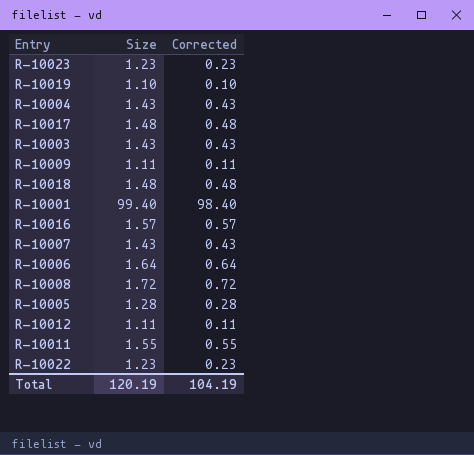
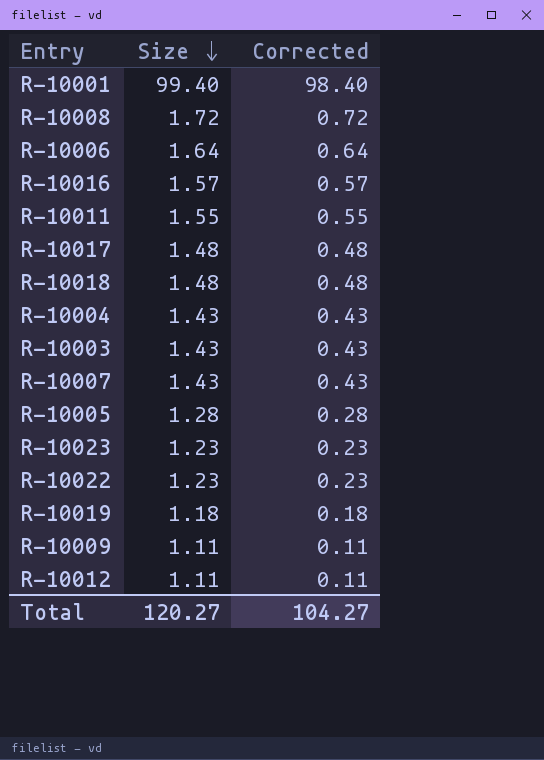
row order: none -> Size descending
R-10019 | Size: 1.10 -> 1.18
R-10019 | Corrected: 0.10 -> 0.18
Total | Size: 120.19 -> 120.27
Total | Corrected: 104.19 -> 104.27

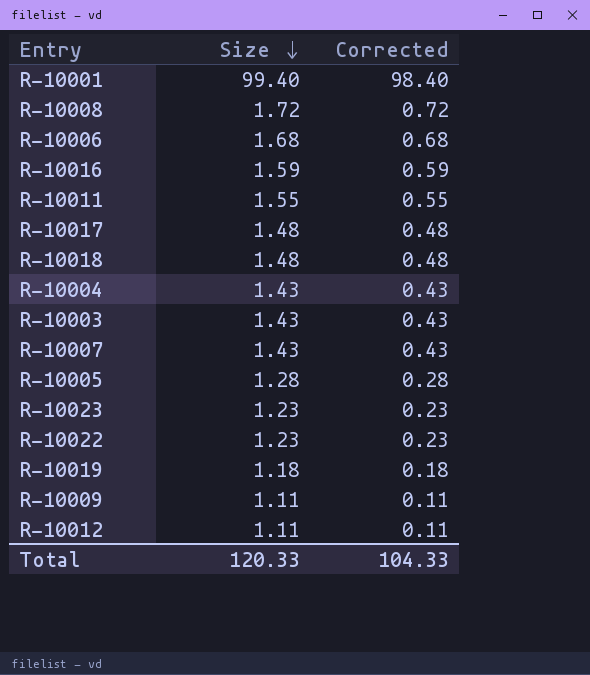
R-10006 | Size: 1.64 -> 1.68
R-10006 | Corrected: 0.64 -> 0.68
R-10016 | Size: 1.57 -> 1.59
R-10016 | Corrected: 0.57 -> 0.59
Total | Size: 120.27 -> 120.33
Total | Corrected: 104.27 -> 104.33

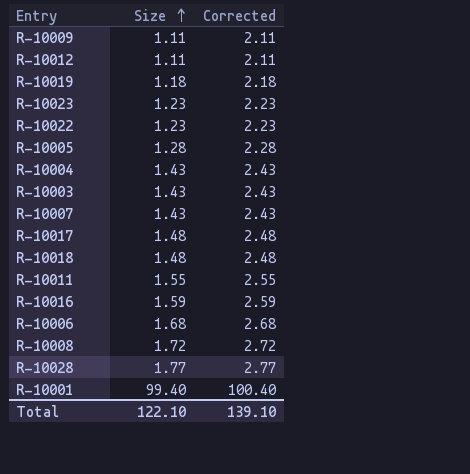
row order: Size descending -> Size ascending
column Corrected | formula: [Size] - 1 -> [Size] + 1
row R-10028: none -> 1.77 | 2.77
Total | Size: 120.33 -> 122.10
Total | Corrected: 104.33 -> 139.10

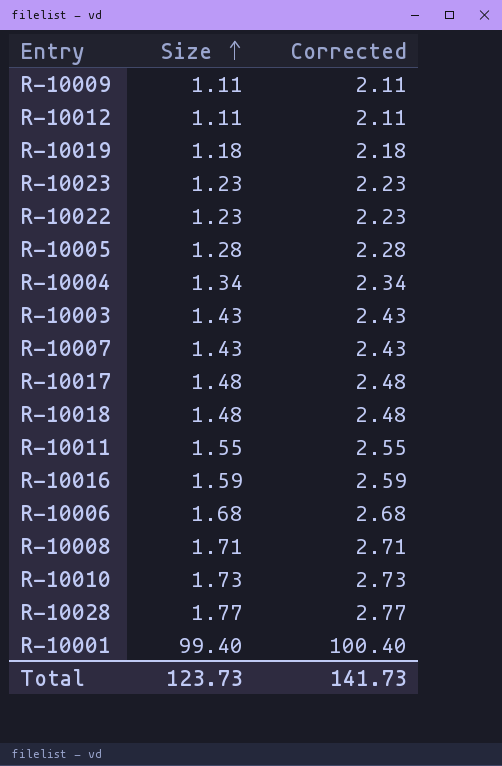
R-10004 | Size: 1.43 -> 1.34
R-10004 | Corrected: 2.43 -> 2.34
R-10008 | Size: 1.72 -> 1.71
R-10008 | Corrected: 2.72 -> 2.71
row R-10010: none -> 1.73 | 2.73
Total | Size: 122.10 -> 123.73
Total | Corrected: 139.10 -> 141.73

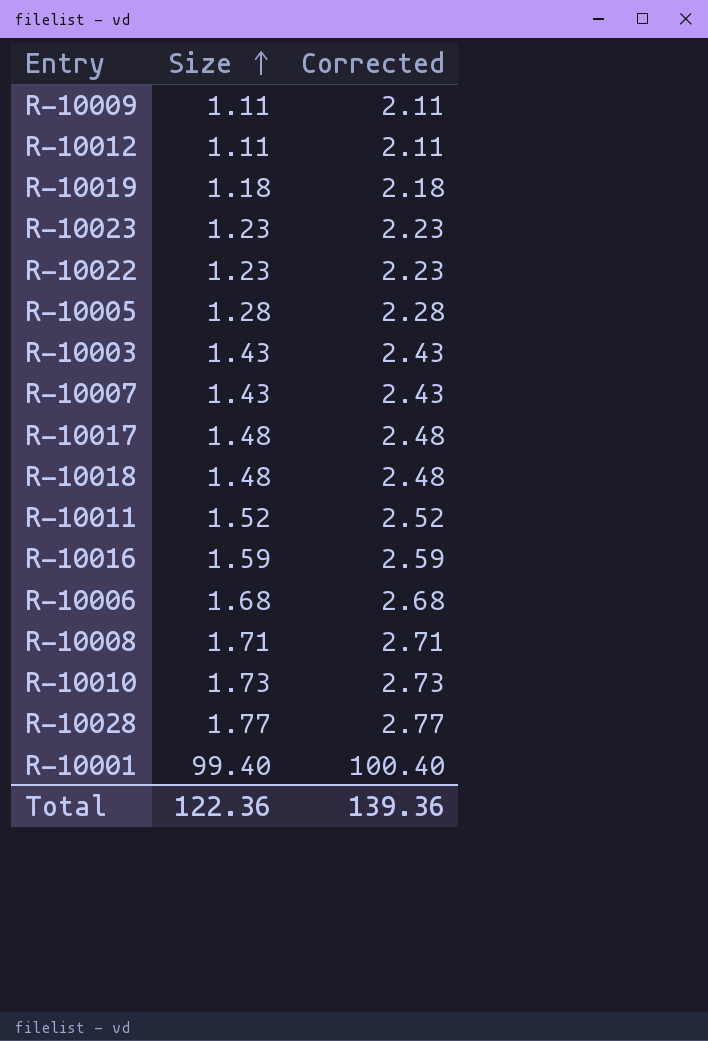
row R-10004: 1.34 | 2.34 -> none
R-10011 | Size: 1.55 -> 1.52
R-10011 | Corrected: 2.55 -> 2.52
Total | Size: 123.73 -> 122.36
Total | Corrected: 141.73 -> 139.36

